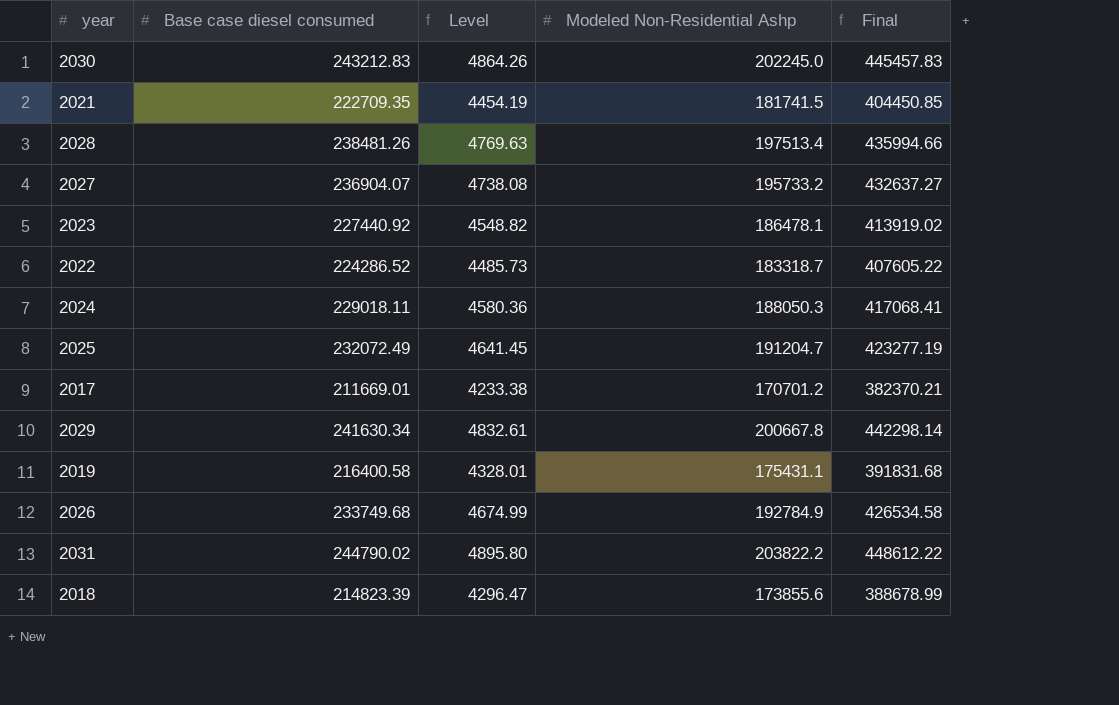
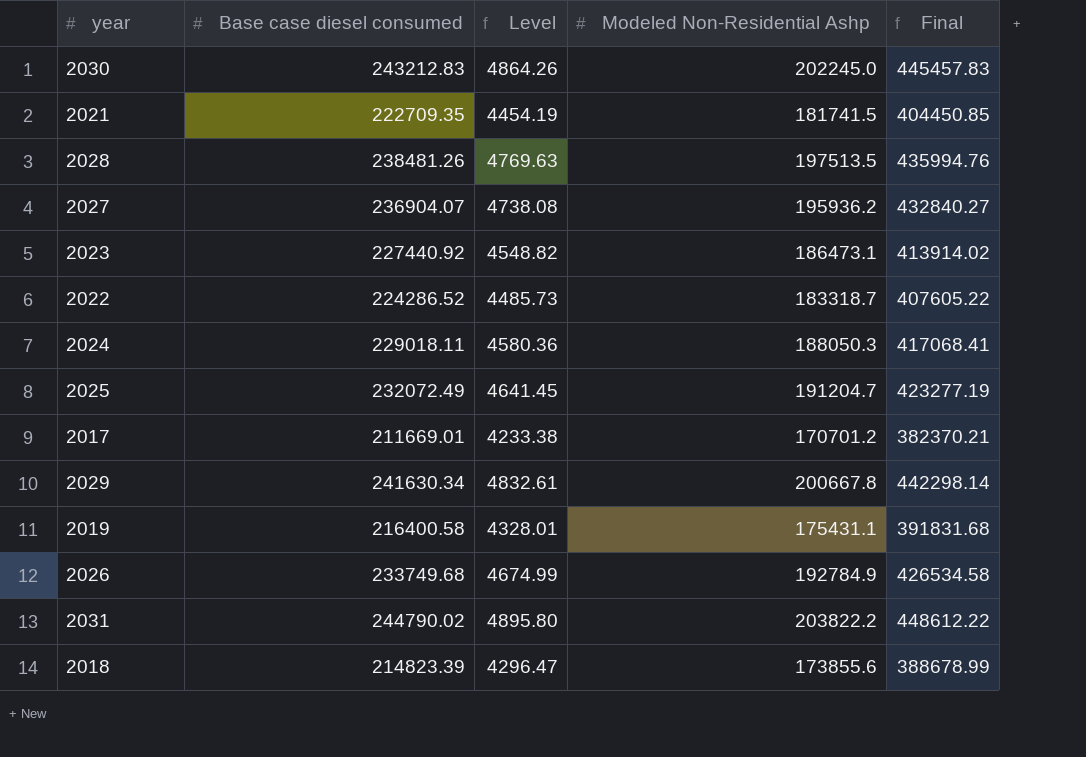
2028 | Modeled Non-Residential Ashp: 197513.4 -> 197513.5
2028 | Final: 435994.66 -> 435994.76
2027 | Modeled Non-Residential Ashp: 195733.2 -> 195936.2
2027 | Final: 432637.27 -> 432840.27
2023 | Modeled Non-Residential Ashp: 186478.1 -> 186473.1
2023 | Final: 413919.02 -> 413914.02

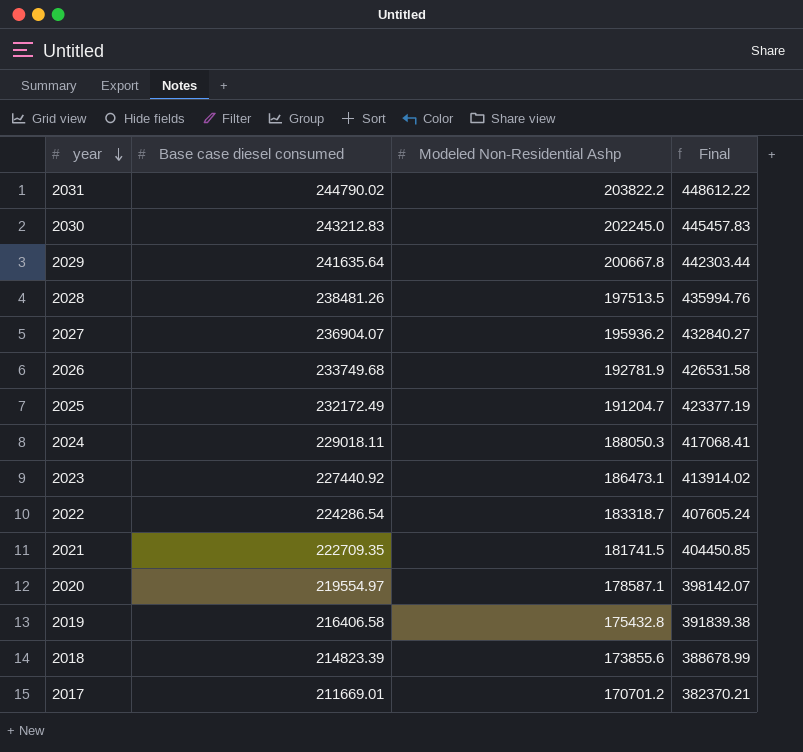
row order: none -> year descending
column Level | formula: [Base case diesel consumed] * 0.02 -> none
2029 | Base case diesel consumed: 241630.34 -> 241635.64
2029 | Final: 442298.14 -> 442303.44
2026 | Modeled Non-Residential Ashp: 192784.9 -> 192781.9
2026 | Final: 426534.58 -> 426531.58
2025 | Base case diesel consumed: 232072.49 -> 232172.49
2025 | Final: 423277.19 -> 423377.19
2022 | Base case diesel consumed: 224286.52 -> 224286.54
2022 | Final: 407605.22 -> 407605.24
row 2020: none -> 219554.97 | 178587.1 | 398142.07
2019 | Base case diesel consumed: 216400.58 -> 216406.58
2019 | Modeled Non-Residential Ashp: 175431.1 -> 175432.8
2019 | Final: 391831.68 -> 391839.38

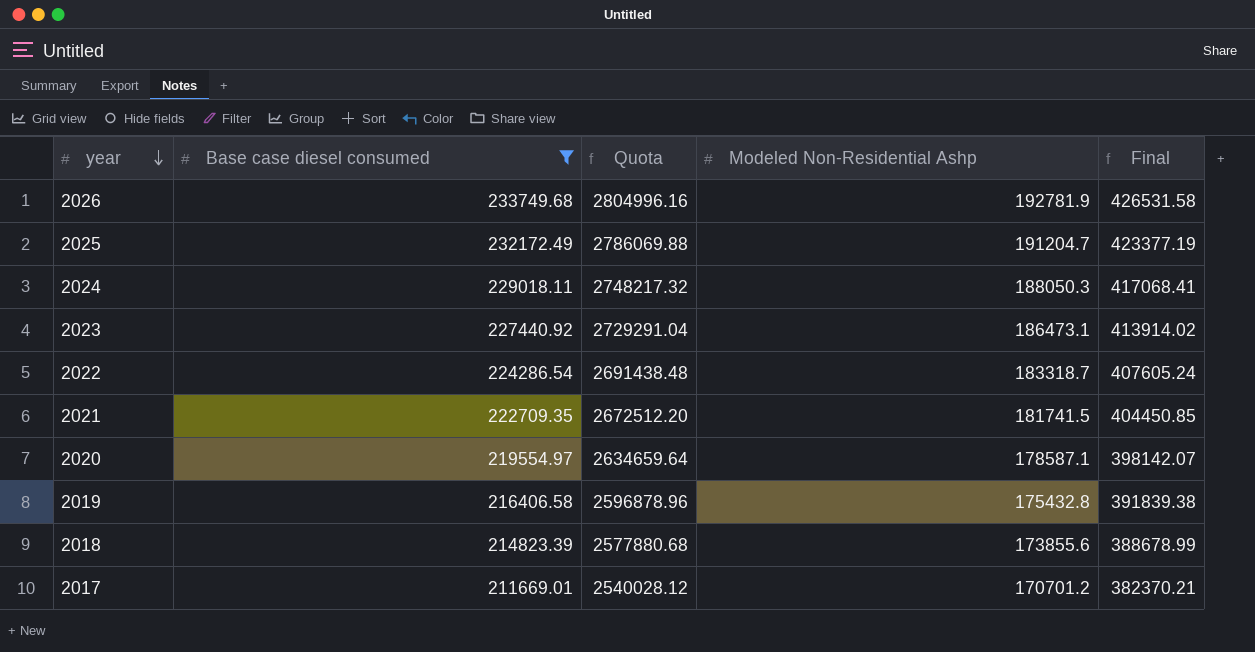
filter: none -> Base case diesel consumed <= 233749.68
column Quota | formula: none -> [Base case diesel consumed] * 12

